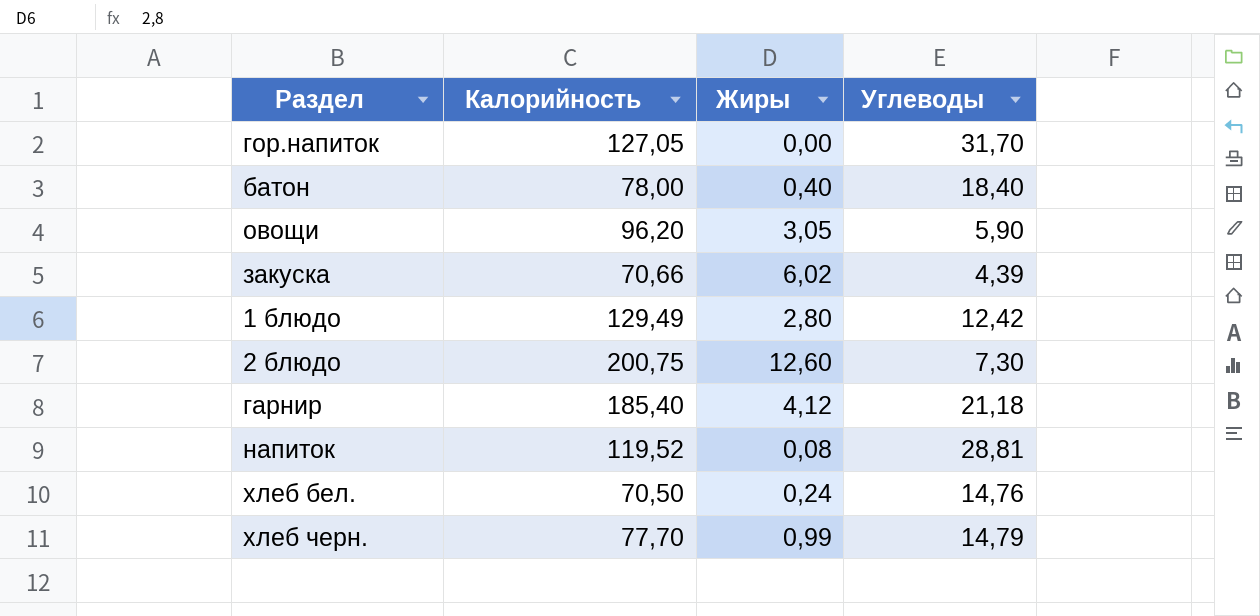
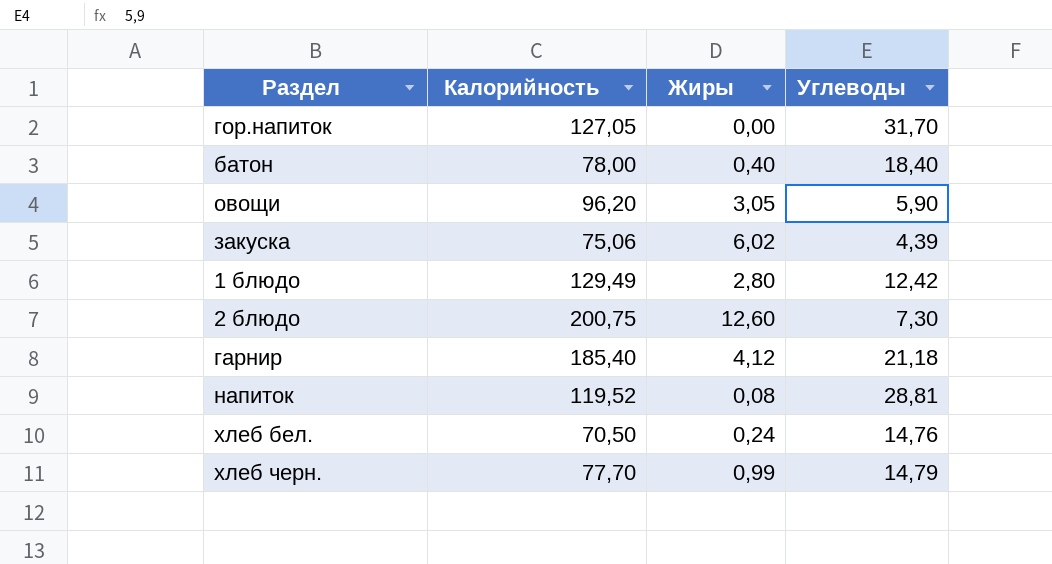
закуска | Калорийность: 70,66 -> 75,06

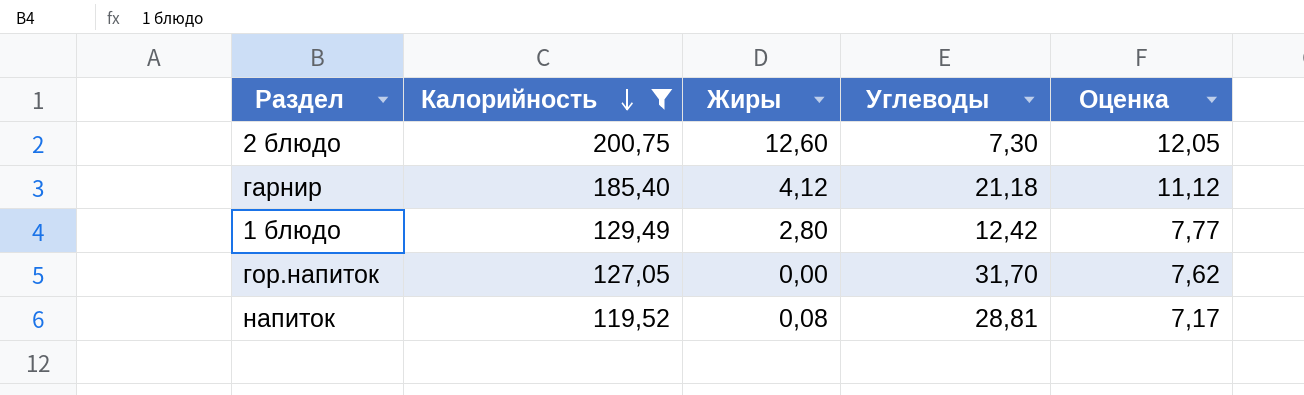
filter: none -> Калорийность >= 119,52
row order: none -> Калорийность descending
column Оценка | formula: none -> [Калорийность] * 0,06

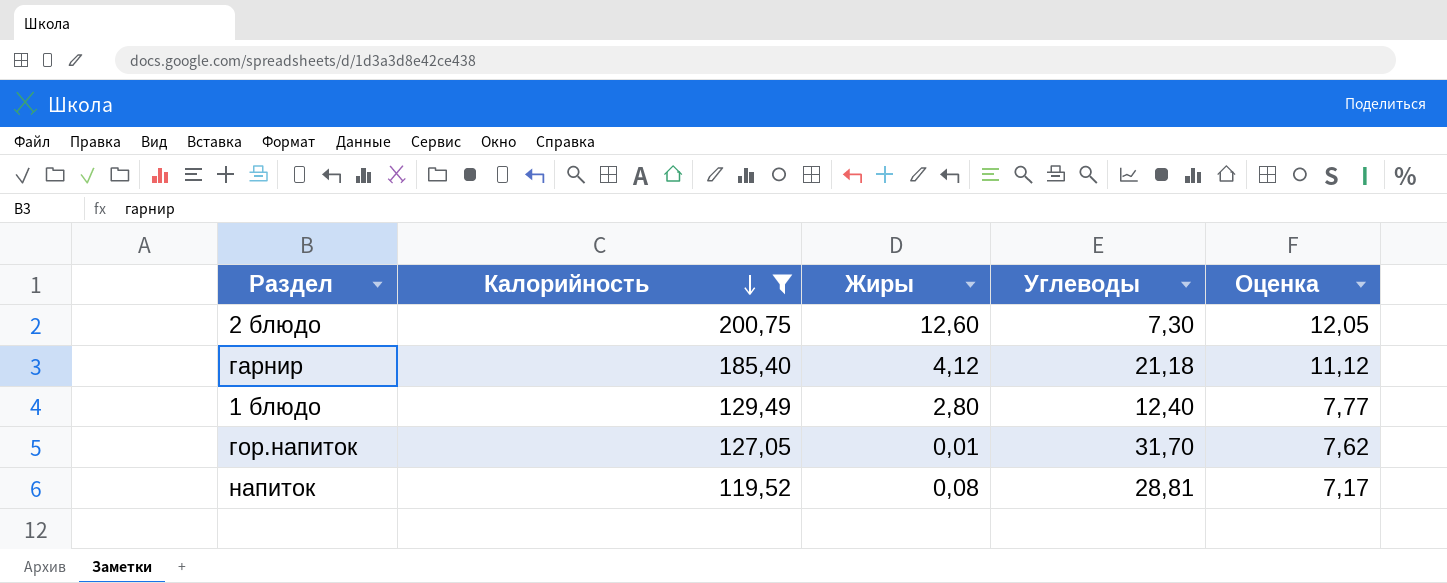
1 блюдо | Углеводы: 12,42 -> 12,40
гор.напиток | Жиры: 0,00 -> 0,01

